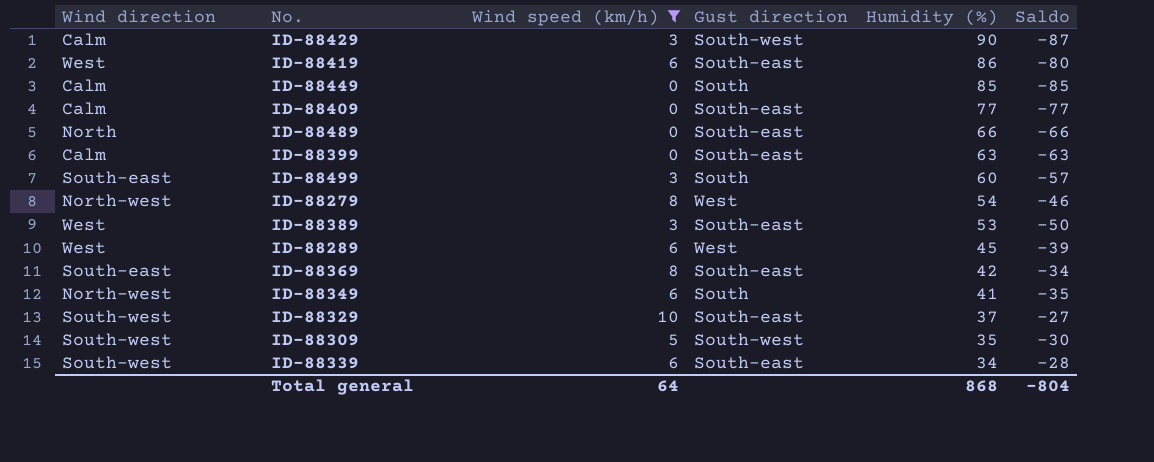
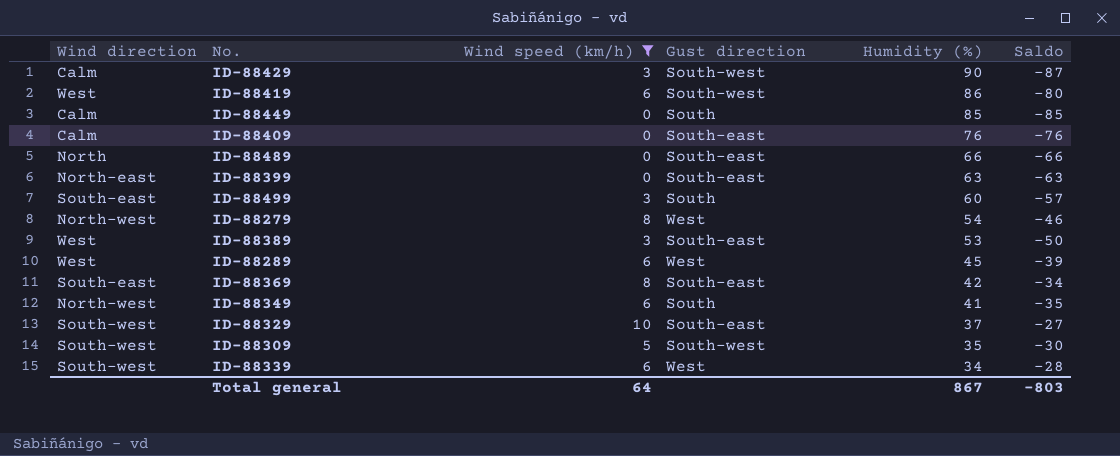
ID-88419 | Gust direction: South-east -> South-west
ID-88409 | Humidity (%): 77 -> 76
ID-88409 | Saldo: -77 -> -76
ID-88399 | Wind direction: Calm -> North-east
ID-88339 | Gust direction: South-east -> West
Total general | Humidity (%): 868 -> 867
Total general | Saldo: -804 -> -803

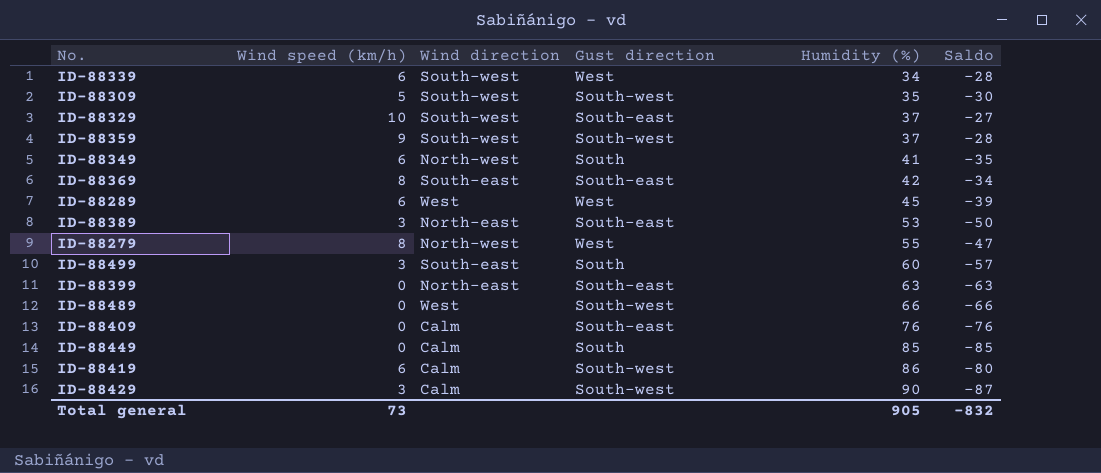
filter: Wind speed (km/h) != 9 -> none
row order: Humidity (%) descending -> Humidity (%) ascending
column Wind direction | position: 1 -> 3
ID-88389 | Wind direction: West -> North-east
ID-88279 | Humidity (%): 54 -> 55
ID-88279 | Saldo: -46 -> -47
ID-88489 | Wind direction: North -> West
ID-88489 | Gust direction: South-east -> South-west
ID-88419 | Wind direction: West -> Calm
Total general | Wind speed (km/h): 64 -> 73
Total general | Humidity (%): 867 -> 905
Total general | Saldo: -803 -> -832

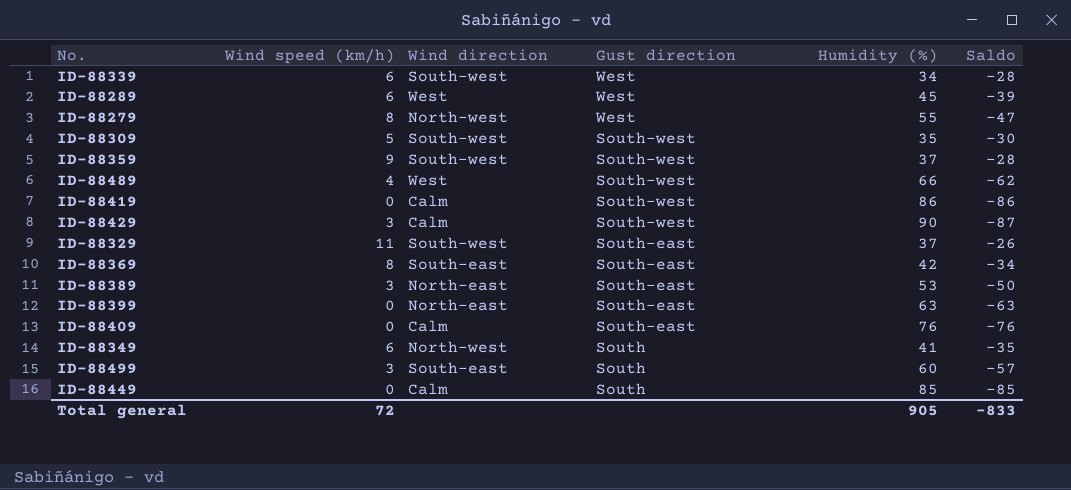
row order: Humidity (%) ascending -> Gust direction descending
ID-88489 | Wind speed (km/h): 0 -> 4
ID-88489 | Saldo: -66 -> -62
ID-88419 | Wind speed (km/h): 6 -> 0
ID-88419 | Saldo: -80 -> -86
ID-88329 | Wind speed (km/h): 10 -> 11
ID-88329 | Saldo: -27 -> -26
Total general | Wind speed (km/h): 73 -> 72
Total general | Saldo: -832 -> -833

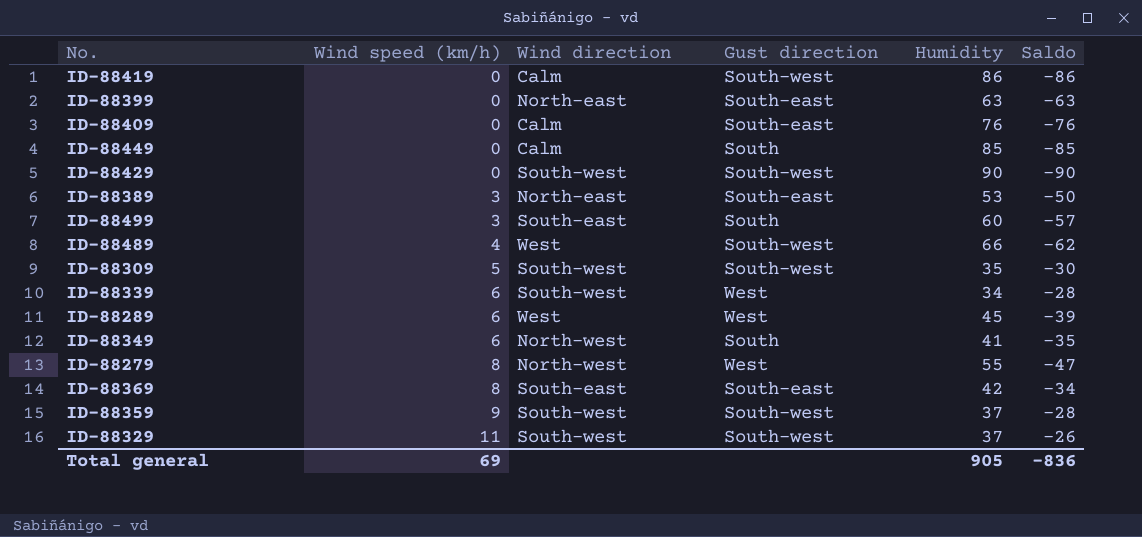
row order: Gust direction descending -> Wind speed (km/h) ascending
column name: Humidity (%) -> Humidity
ID-88429 | Wind speed (km/h): 3 -> 0
ID-88429 | Wind direction: Calm -> South-west
ID-88429 | Saldo: -87 -> -90
ID-88329 | Gust direction: South-east -> South-west
Total general | Wind speed (km/h): 72 -> 69
Total general | Saldo: -833 -> -836

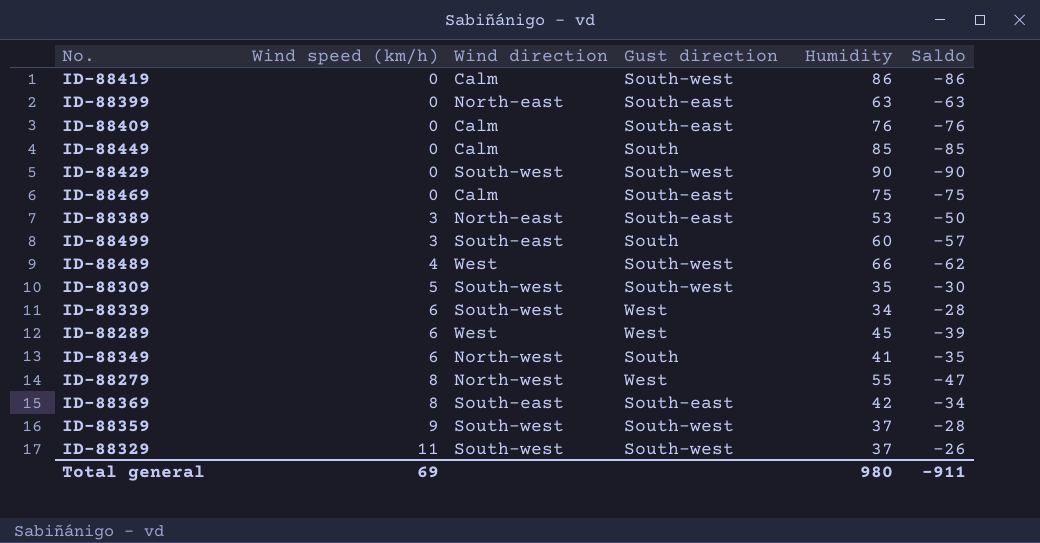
row ID-88469: none -> 0 | Calm | South-east | 75 | -75
Total general | Humidity: 905 -> 980
Total general | Saldo: -836 -> -911

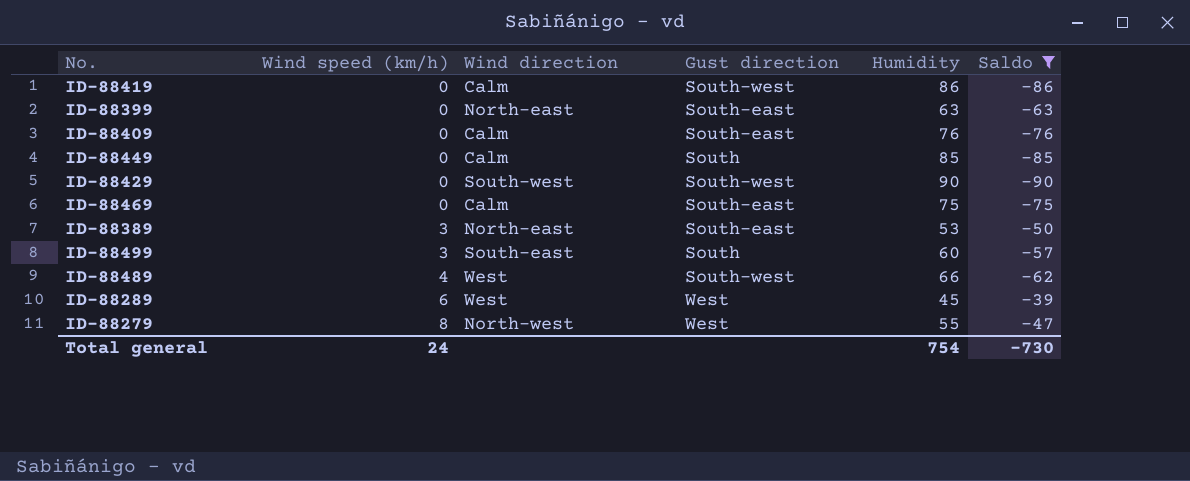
filter: none -> Saldo <= -39
Total general | Wind speed (km/h): 69 -> 24
Total general | Humidity: 980 -> 754
Total general | Saldo: -911 -> -730

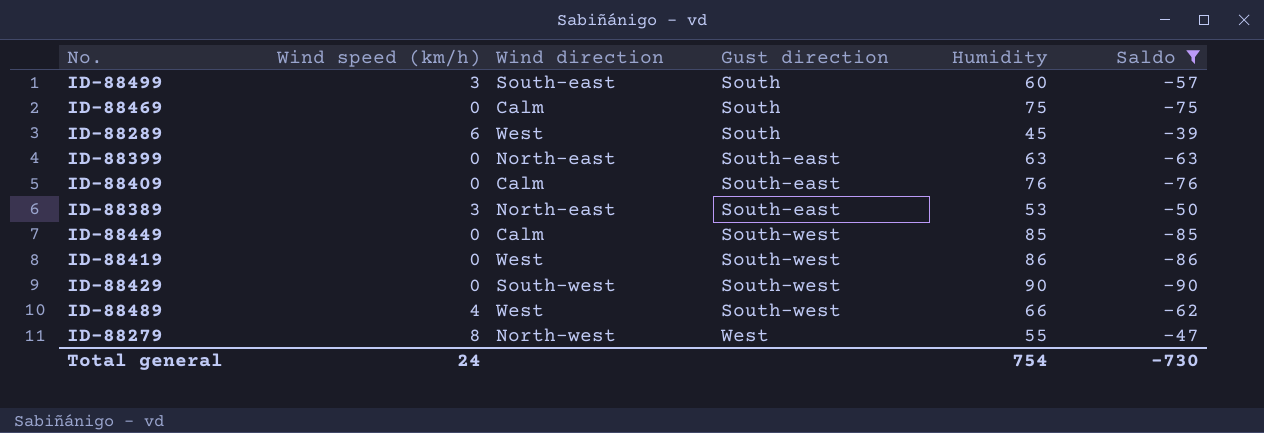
row order: Wind speed (km/h) ascending -> Gust direction ascending
ID-88469 | Gust direction: South-east -> South
ID-88289 | Gust direction: West -> South
ID-88449 | Gust direction: South -> South-west
ID-88419 | Wind direction: Calm -> West

